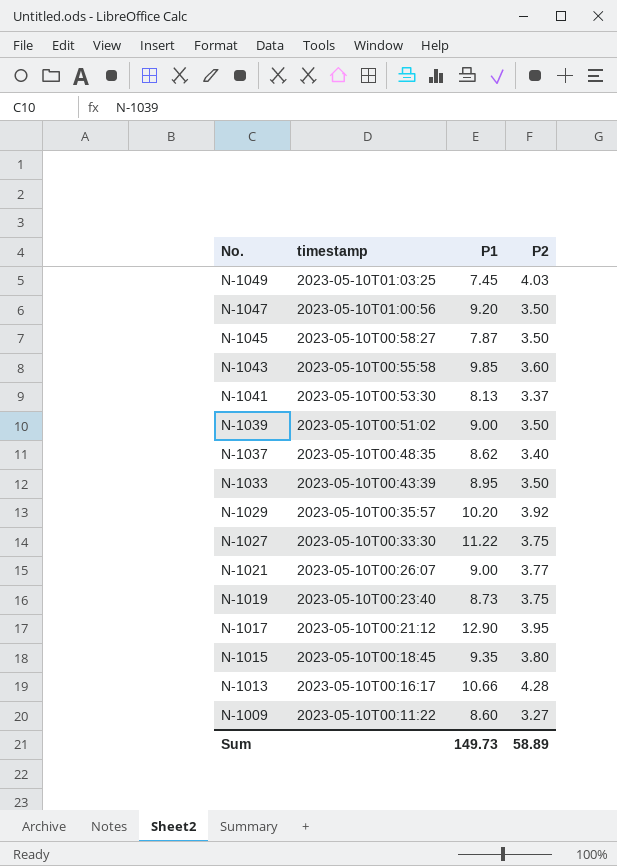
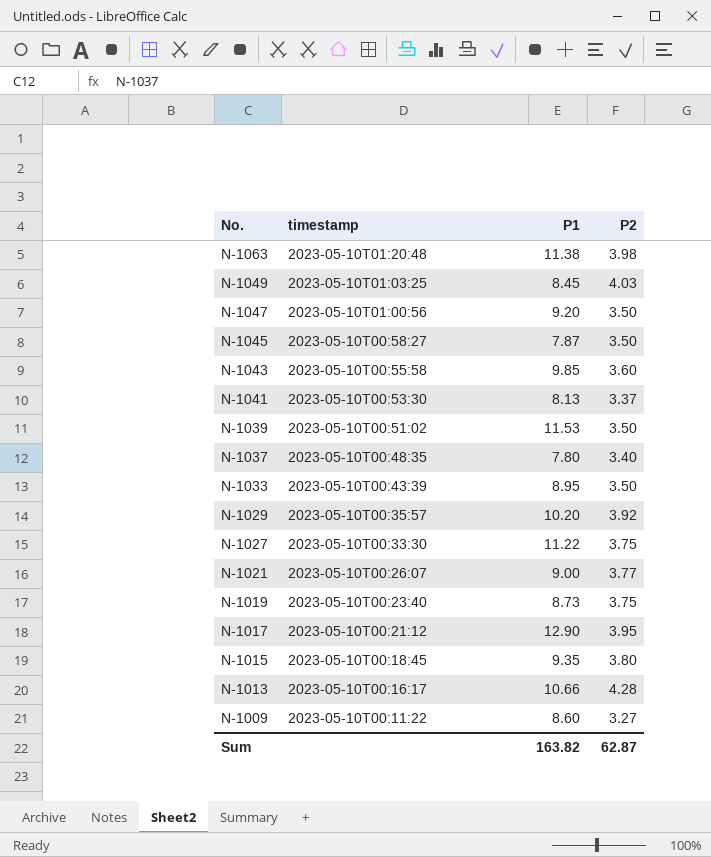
row N-1063: none -> 2023-05-10T01:20:48 | 11.38 | 3.98
N-1049 | P1: 7.45 -> 8.45
N-1039 | P1: 9.00 -> 11.53
N-1037 | P1: 8.62 -> 7.80
Sum | P1: 149.73 -> 163.82
Sum | P2: 58.89 -> 62.87

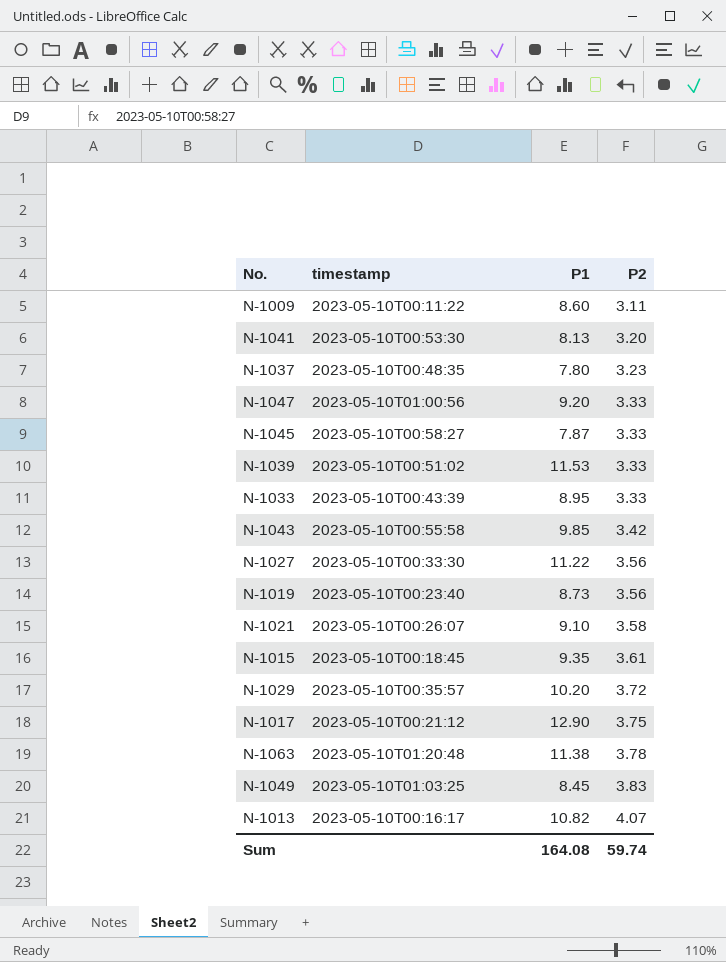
row order: No. descending -> P2 ascending
N-1009 | P2: 3.27 -> 3.11
N-1041 | P2: 3.37 -> 3.20
N-1037 | P2: 3.40 -> 3.23
N-1047 | P2: 3.50 -> 3.33
N-1045 | P2: 3.50 -> 3.33
N-1039 | P2: 3.50 -> 3.33
N-1033 | P2: 3.50 -> 3.33
N-1043 | P2: 3.60 -> 3.42
N-1027 | P2: 3.75 -> 3.56
N-1019 | P2: 3.75 -> 3.56
N-1021 | P1: 9.00 -> 9.10
N-1021 | P2: 3.77 -> 3.58
N-1015 | P2: 3.80 -> 3.61
N-1029 | P2: 3.92 -> 3.72
N-1017 | P2: 3.95 -> 3.75
N-1063 | P2: 3.98 -> 3.78
N-1049 | P2: 4.03 -> 3.83
N-1013 | P1: 10.66 -> 10.82
N-1013 | P2: 4.28 -> 4.07
Sum | P1: 163.82 -> 164.08
Sum | P2: 62.87 -> 59.74

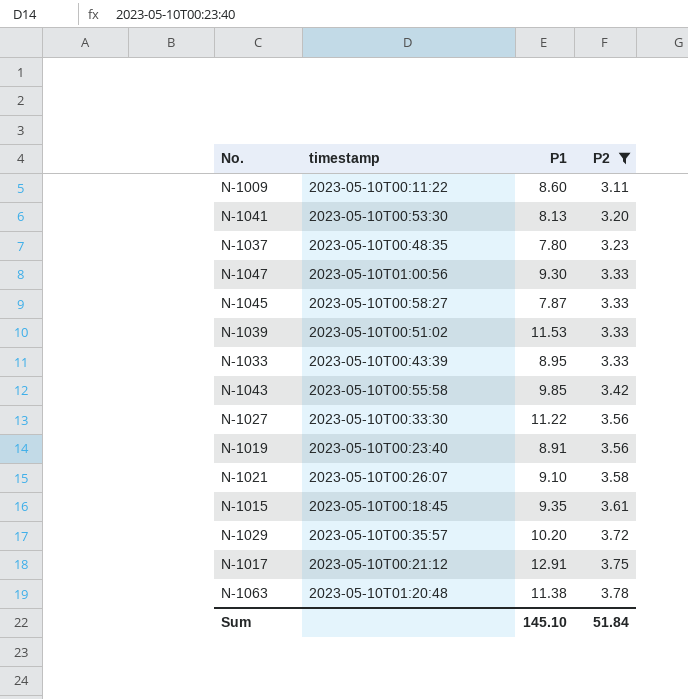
filter: none -> P2 <= 3.78
N-1047 | P1: 9.20 -> 9.30
N-1019 | P1: 8.73 -> 8.91
N-1017 | P1: 12.90 -> 12.91
Sum | P1: 164.08 -> 145.10
Sum | P2: 59.74 -> 51.84

